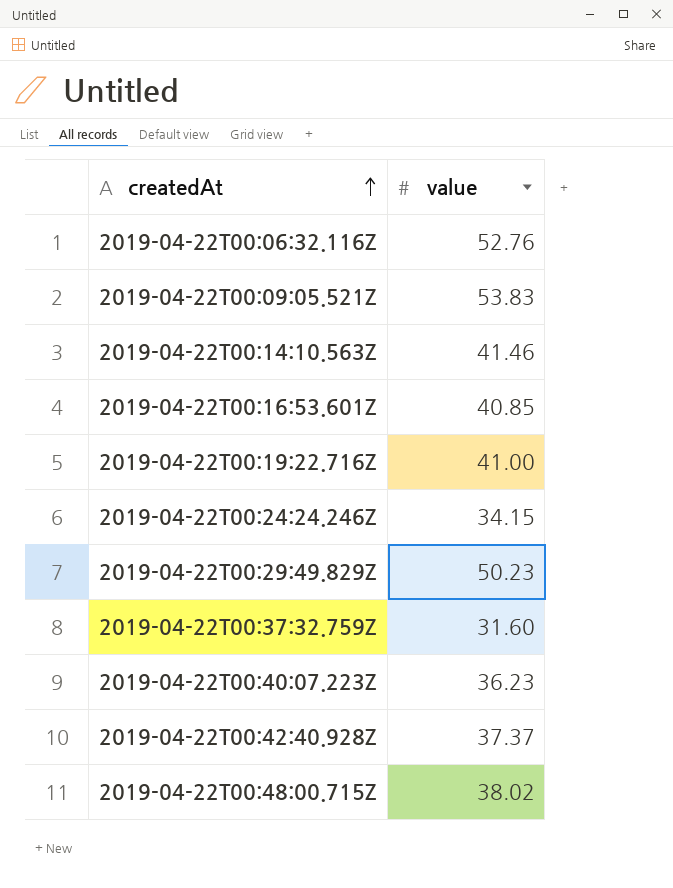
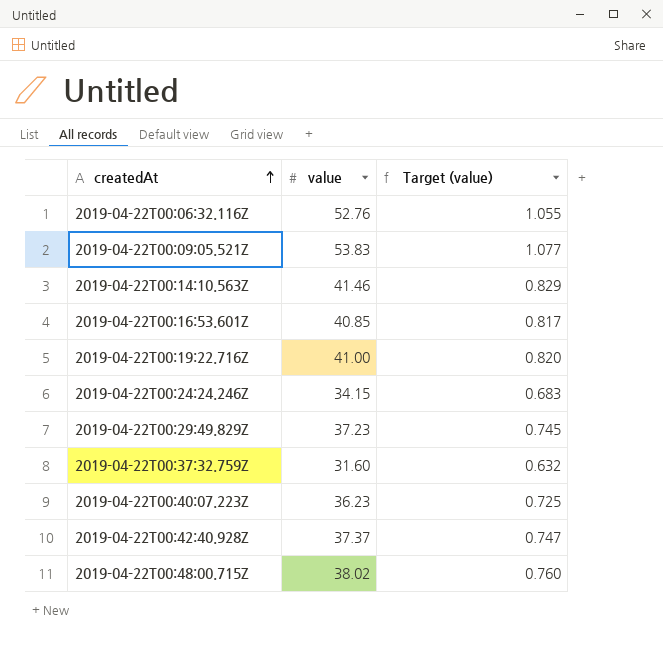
column Target (value) | formula: none -> [value] * 0.02
2019-04-22T00:29:49.829Z | value: 50.23 -> 37.23

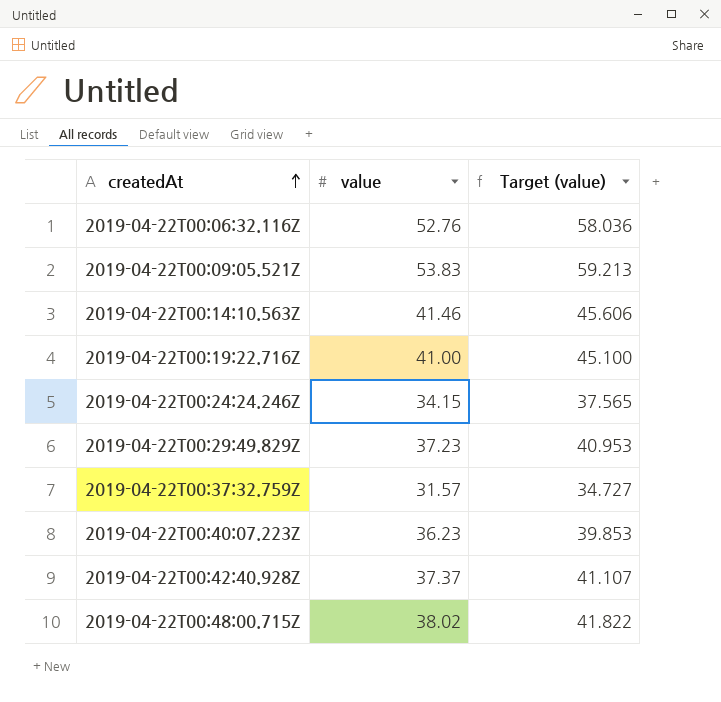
column Target (value) | formula: [value] * 0.02 -> [value] * 1.1
row 2019-04-22T00:16:53.601Z: 40.85 | 0.817 -> none
2019-04-22T00:37:32.759Z | value: 31.60 -> 31.57

